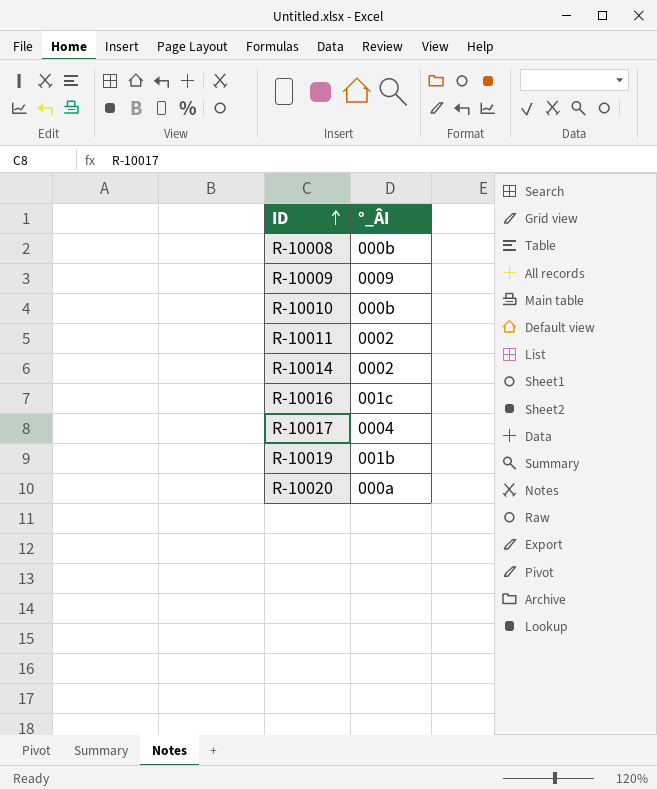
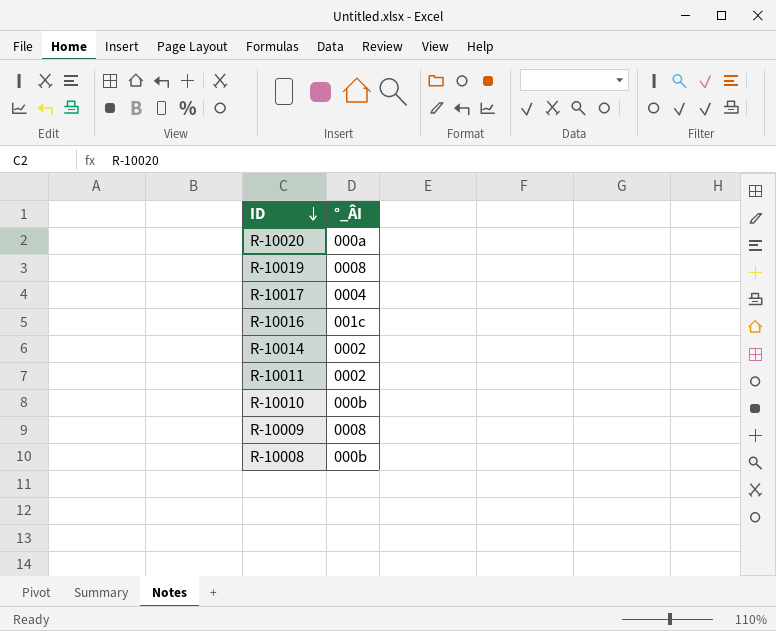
row order: ID ascending -> ID descending
R-10019 | °_ÂI: 001b -> 0008
R-10009 | °_ÂI: 0009 -> 0008

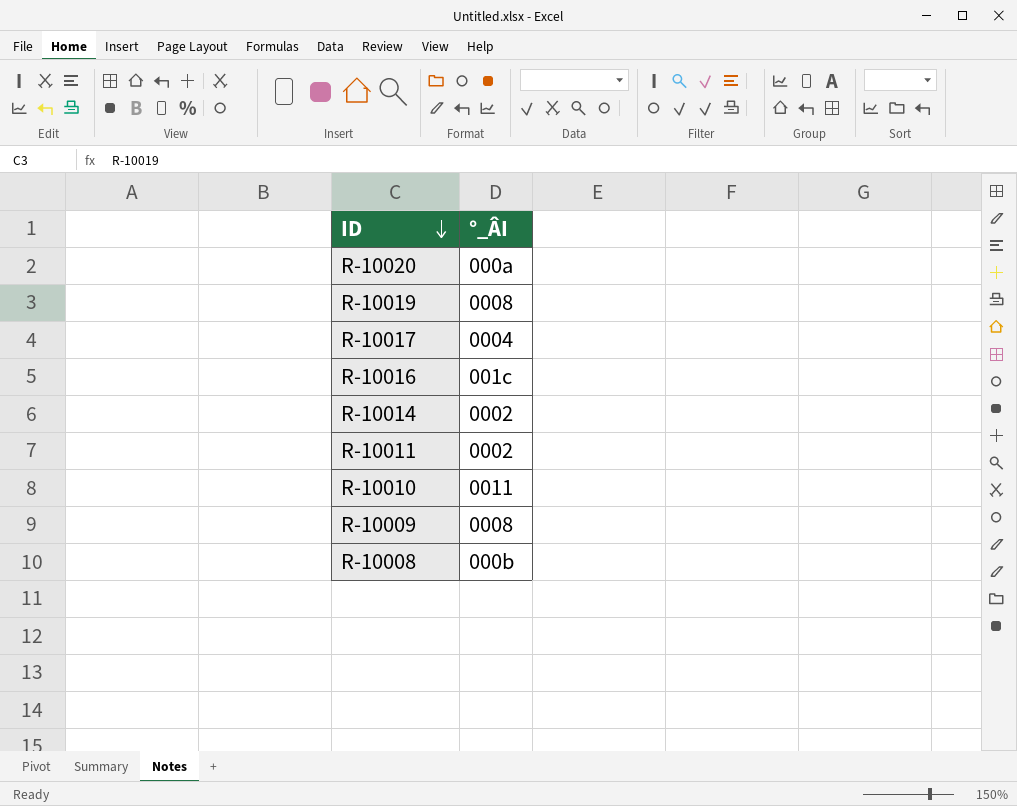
R-10010 | °_ÂI: 000b -> 0011

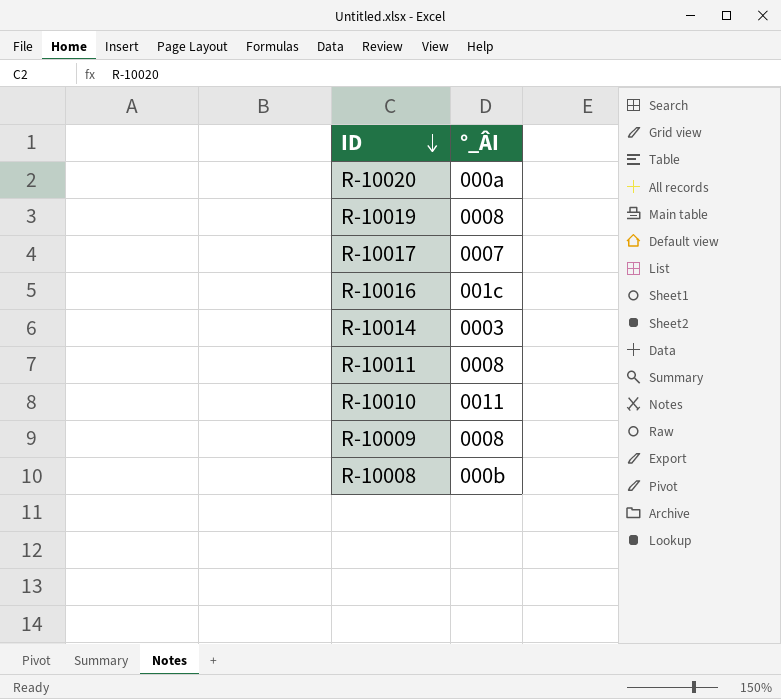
R-10017 | °_ÂI: 0004 -> 0007
R-10014 | °_ÂI: 0002 -> 0003
R-10011 | °_ÂI: 0002 -> 0008

